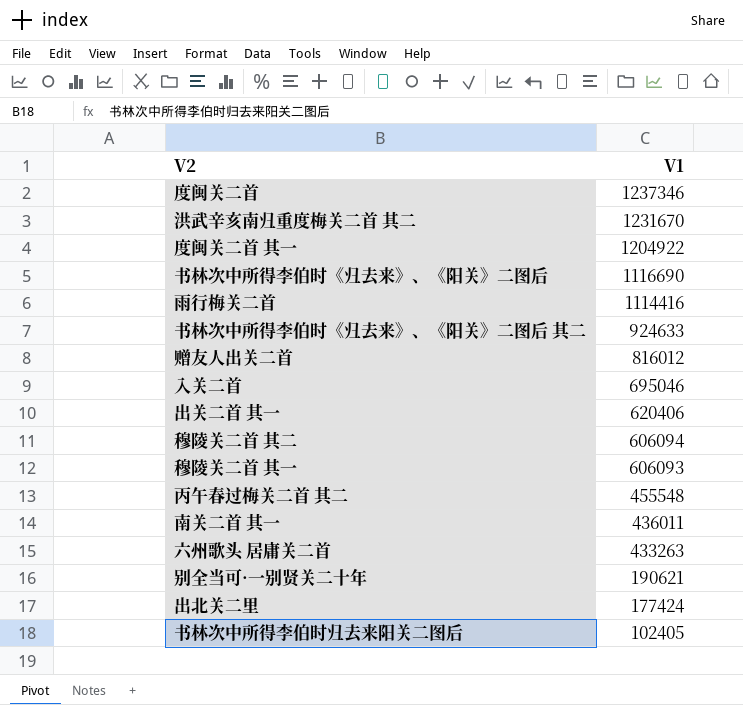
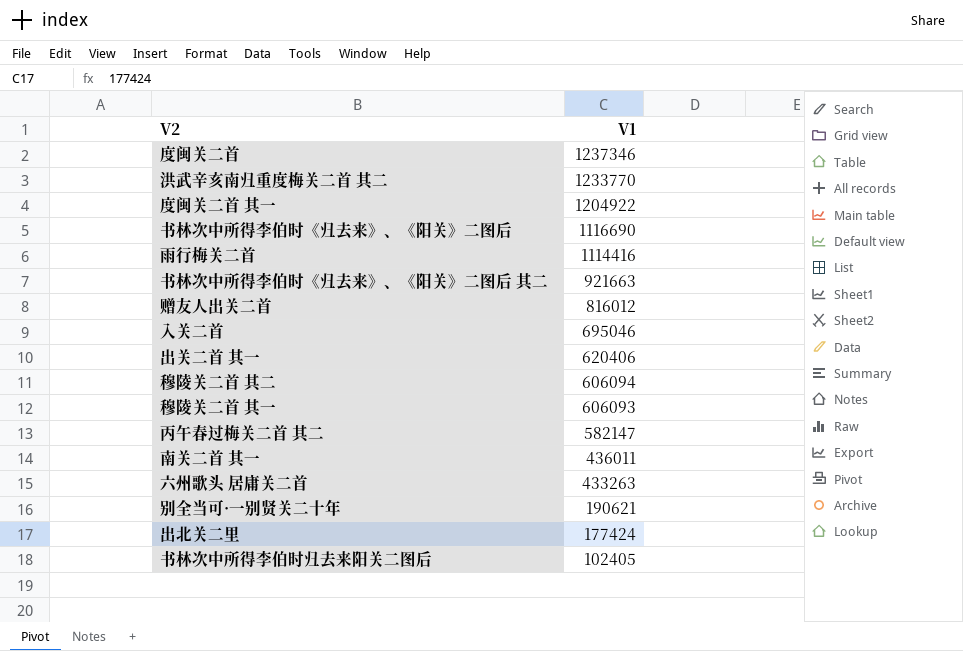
洪武辛亥南归重度梅关二首 其二 | V1: 1231670 -> 1233770
书林次中所得李伯时《归去来》、《阳关》二图后 其二 | V1: 924633 -> 921663
丙午春过梅关二首 其二 | V1: 455548 -> 582147

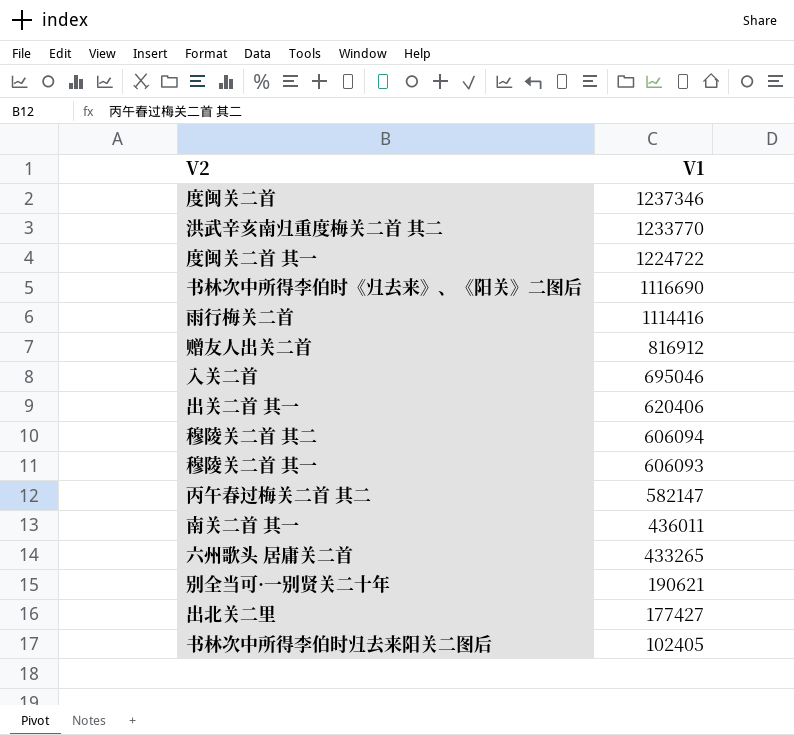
row 书林次中所得李伯时《归去来》、《阳关》二图后 其二: 921663 -> none
度闽关二首 其一 | V1: 1204922 -> 1224722
赠友人出关二首 | V1: 816012 -> 816912
六州歌头 居庸关二首 | V1: 433263 -> 433265
出北关二里 | V1: 177424 -> 177427

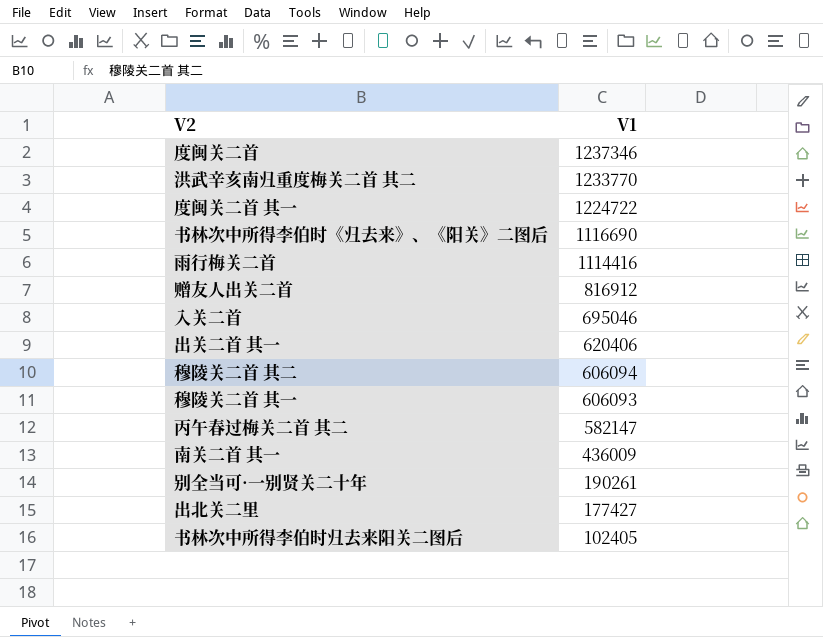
row 六州歌头 居庸关二首: 433265 -> none
南关二首 其一 | V1: 436011 -> 436009
别全当可·一别贤关二十年 | V1: 190621 -> 190261

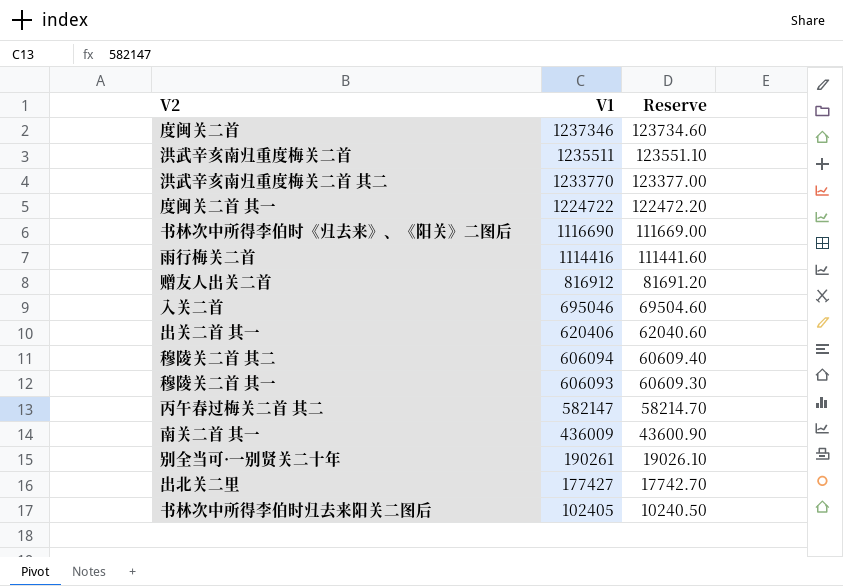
column Reserve | formula: none -> [V1] * 0.1
row 洪武辛亥南归重度梅关二首: none -> 1235511 | 123551.10

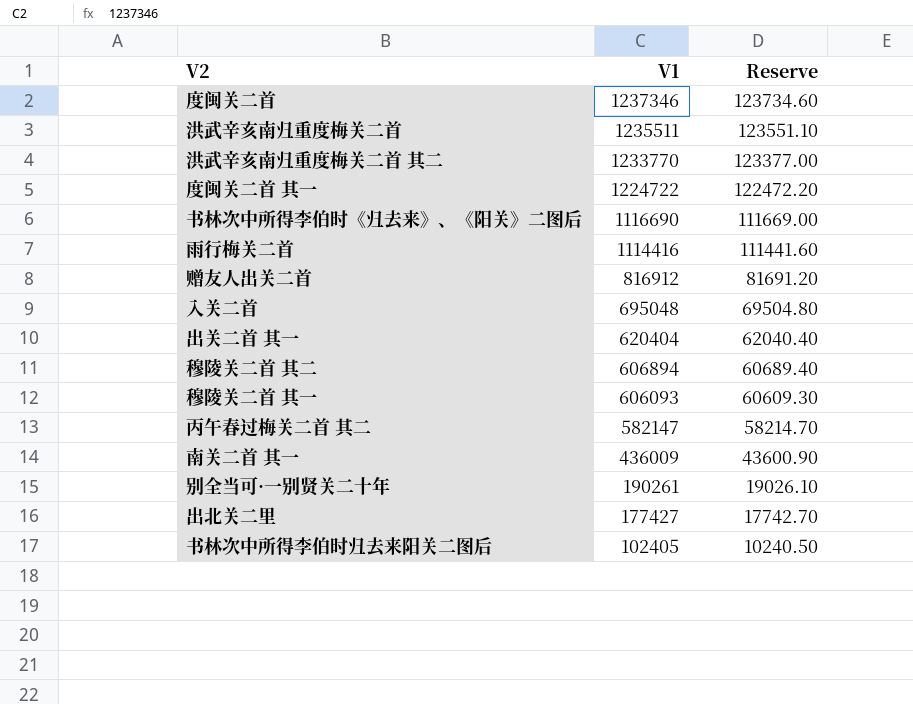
入关二首 | V1: 695046 -> 695048
入关二首 | Reserve: 69504.60 -> 69504.80
出关二首 其一 | V1: 620406 -> 620404
出关二首 其一 | Reserve: 62040.60 -> 62040.40
穆陵关二首 其二 | V1: 606094 -> 606894
穆陵关二首 其二 | Reserve: 60609.40 -> 60689.40

